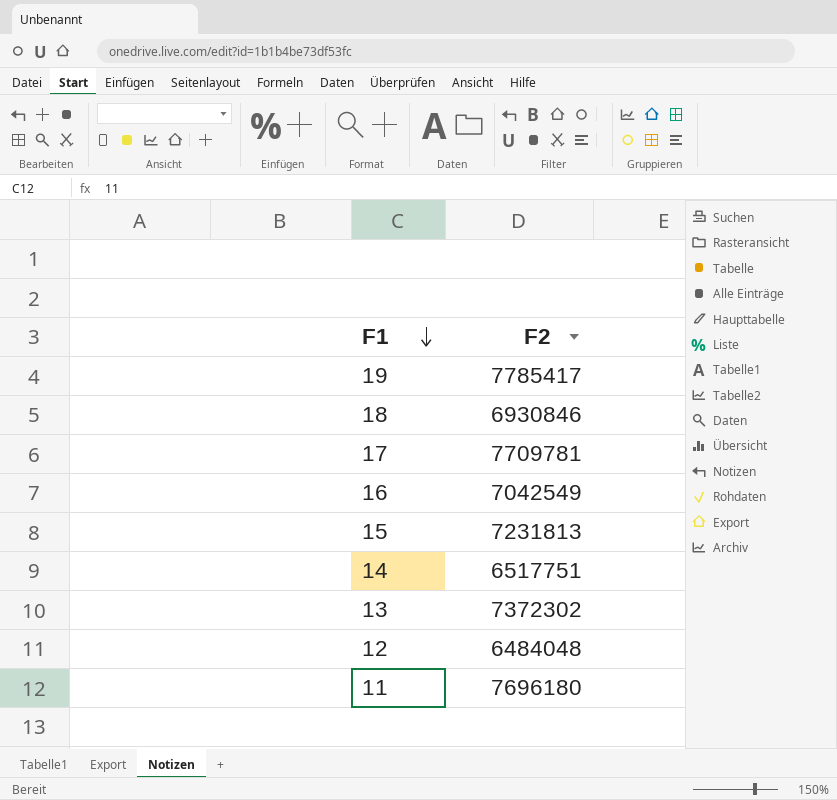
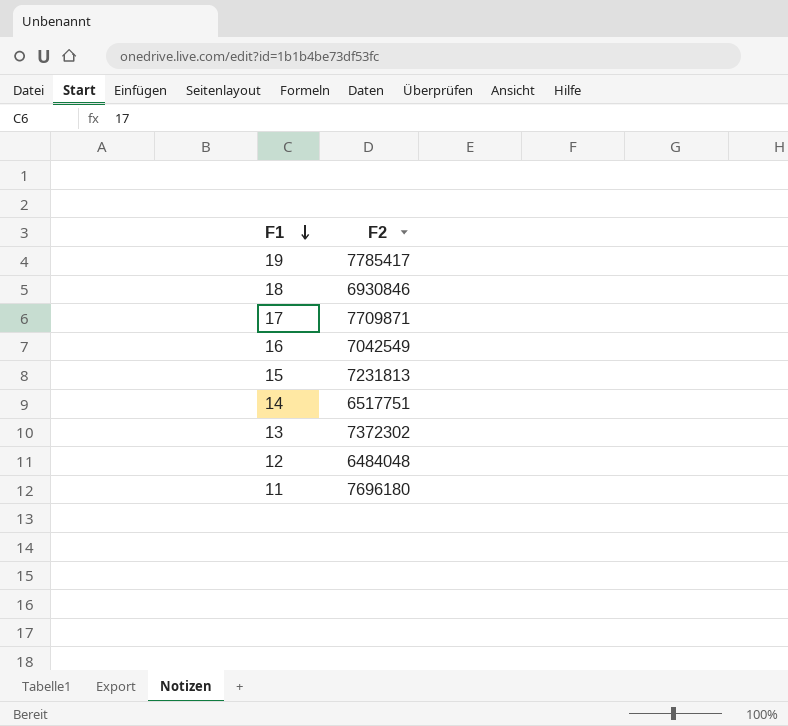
17 | F2: 7709781 -> 7709871

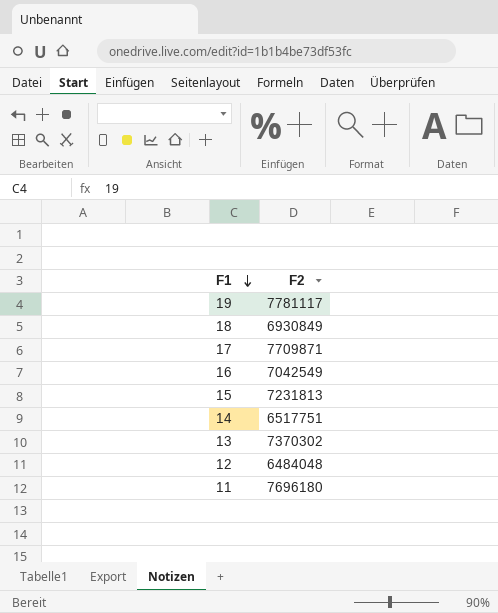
19 | F2: 7785417 -> 7781117
18 | F2: 6930846 -> 6930849
13 | F2: 7372302 -> 7370302

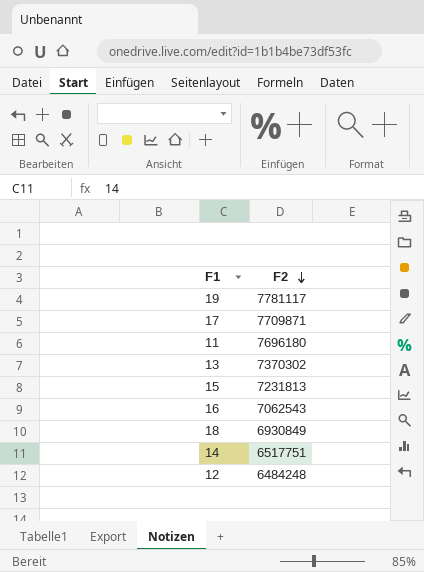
row order: F1 descending -> F2 descending
16 | F2: 7042549 -> 7062543
12 | F2: 6484048 -> 6484248

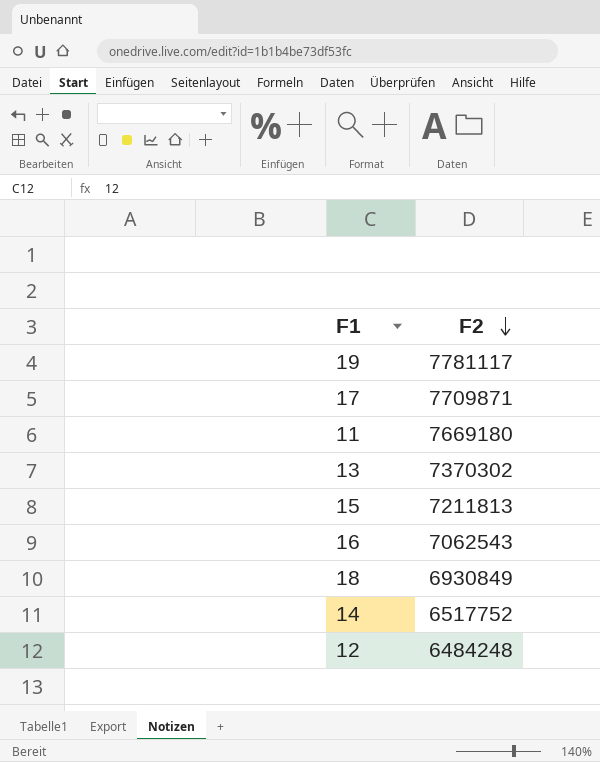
11 | F2: 7696180 -> 7669180
15 | F2: 7231813 -> 7211813
14 | F2: 6517751 -> 6517752

